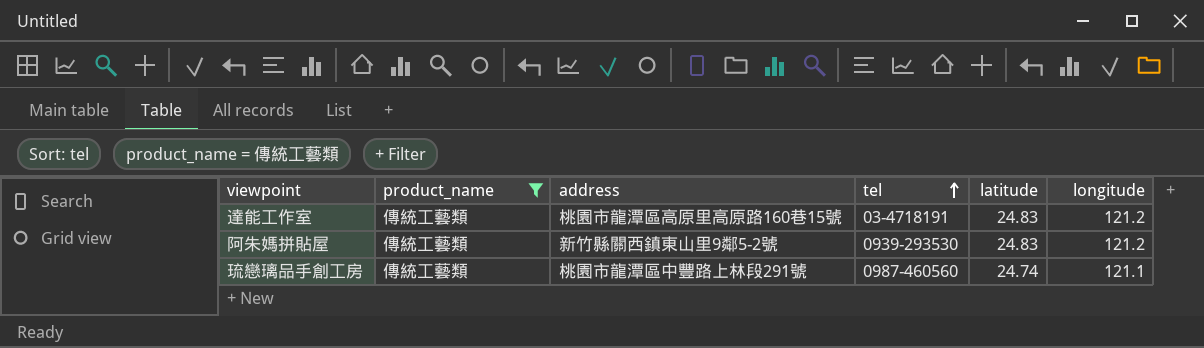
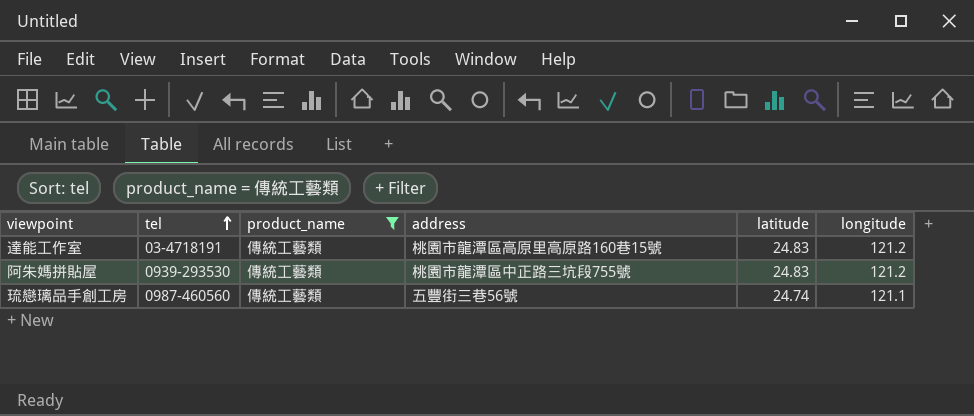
column tel | position: 4 -> 2
阿朱媽拼貼屋 | address: 新竹縣關西鎮東山里9鄰5-2號 -> 桃園市龍潭區中正路三坑段755號
琉戀璃品手創工房 | address: 桃園市龍潭區中豐路上林段291號 -> 五豐街三巷56號

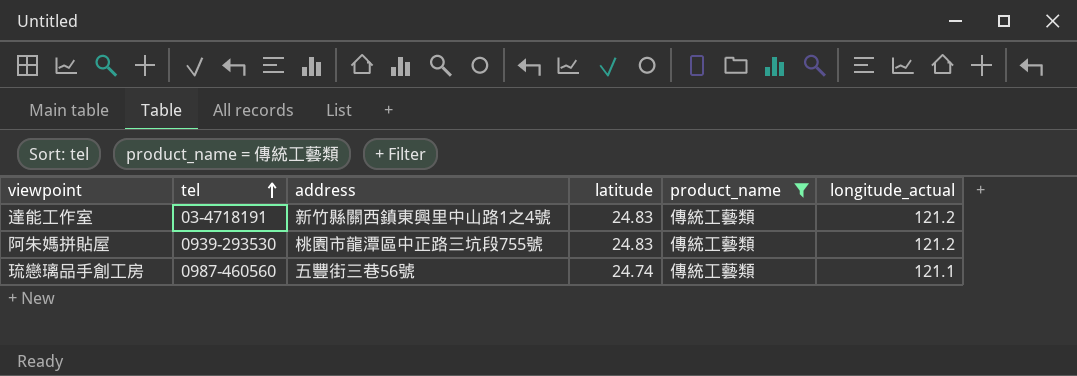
column product_name | position: 3 -> 5
column name: longitude -> longitude_actual
達能工作室 | address: 桃園市龍潭區高原里高原路160巷15號 -> 新竹縣關西鎮東興里中山路1之4號

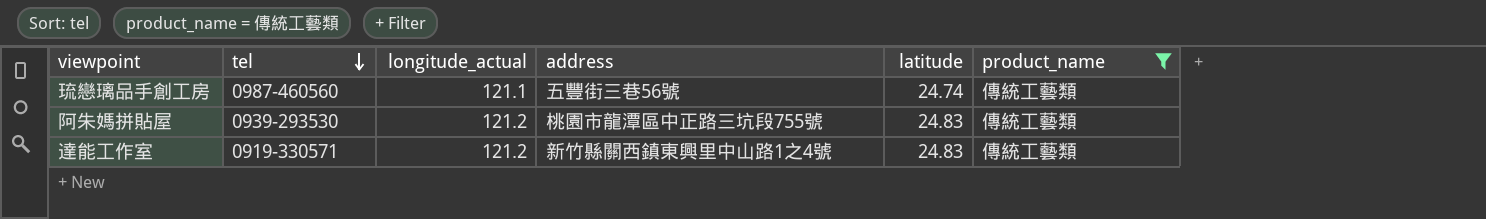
row order: tel ascending -> tel descending
column longitude_actual | position: 6 -> 3
達能工作室 | tel: 03-4718191 -> 0919-330571

